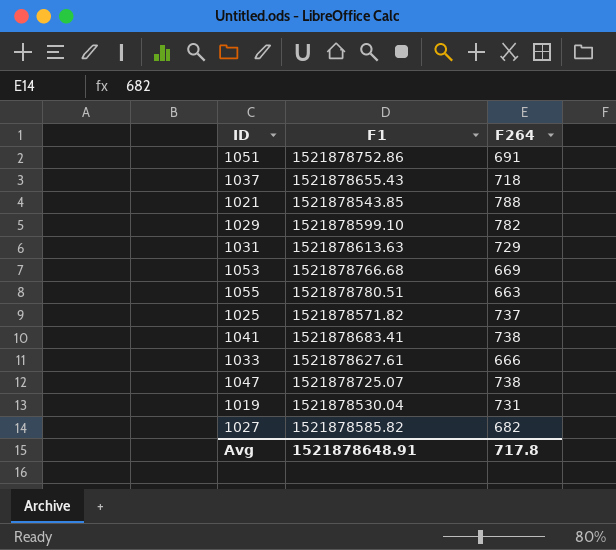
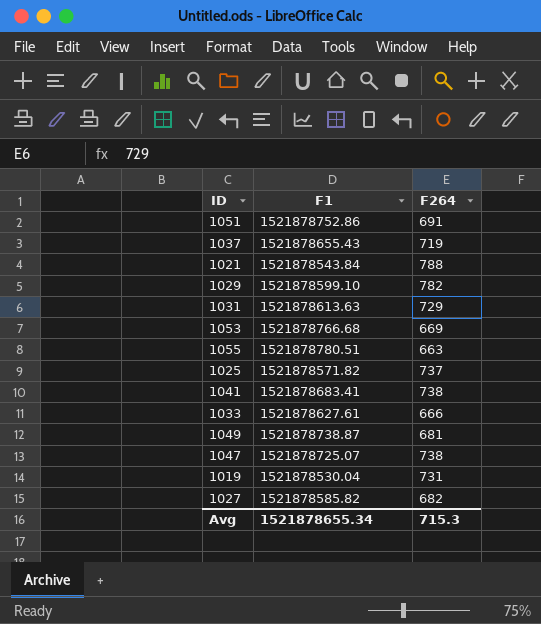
1037 | F264: 718 -> 719
1021 | F1: 1521878543.85 -> 1521878543.84
row 1049: none -> 1521878738.87 | 681
Avg | F1: 1521878648.91 -> 1521878655.34
Avg | F264: 717.8 -> 715.3

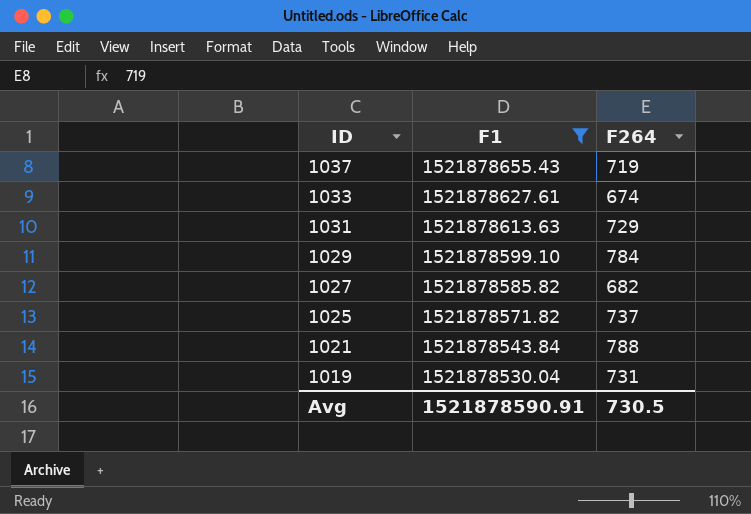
filter: none -> F1 <= 1521878655.43
row order: none -> ID descending
1033 | F264: 666 -> 674
1029 | F264: 782 -> 784
Avg | F1: 1521878655.34 -> 1521878590.91
Avg | F264: 715.3 -> 730.5

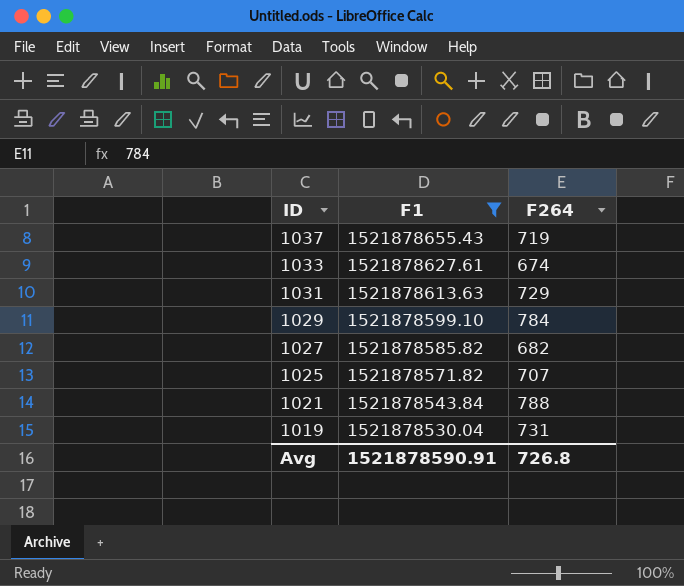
1025 | F264: 737 -> 707
Avg | F264: 730.5 -> 726.8

